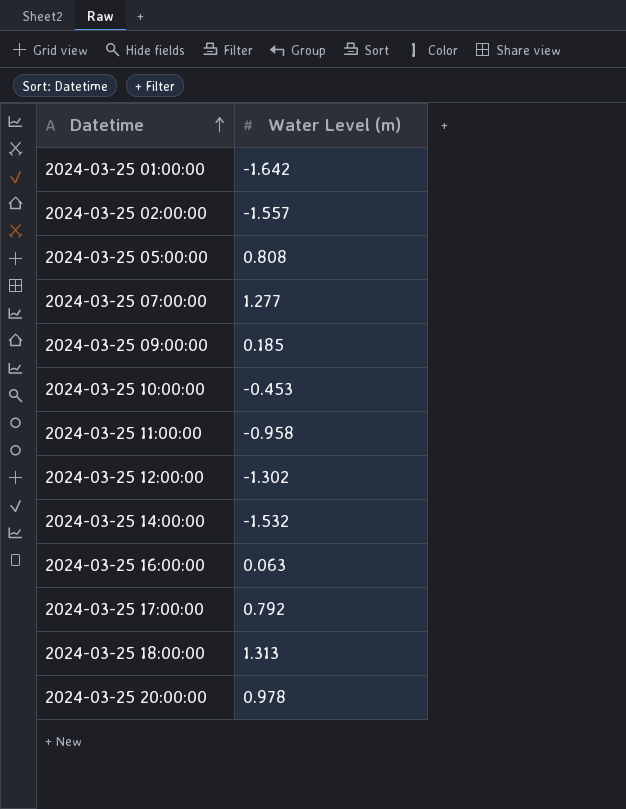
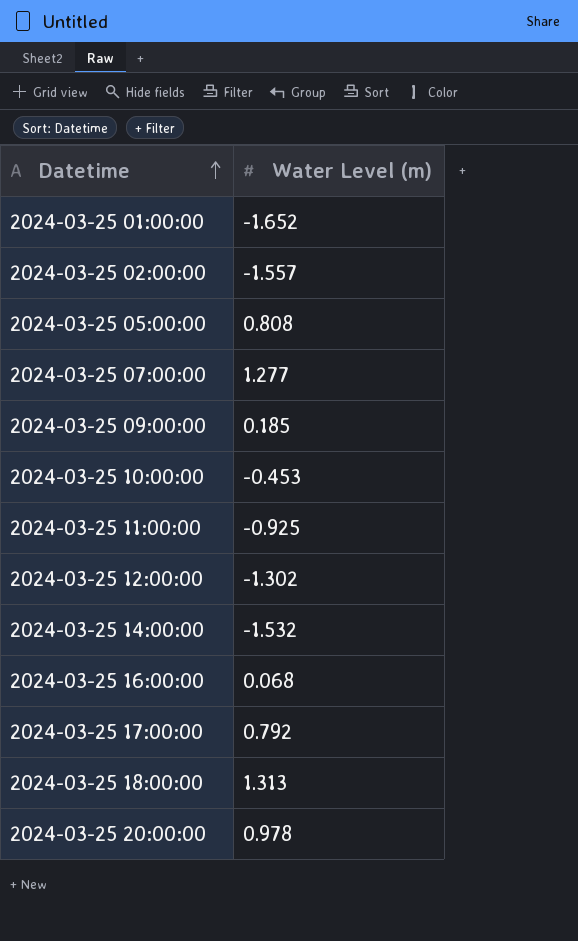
2024-03-25 01:00:00 | Water Level (m): -1.642 -> -1.652
2024-03-25 11:00:00 | Water Level (m): -0.958 -> -0.925
2024-03-25 16:00:00 | Water Level (m): 0.063 -> 0.068

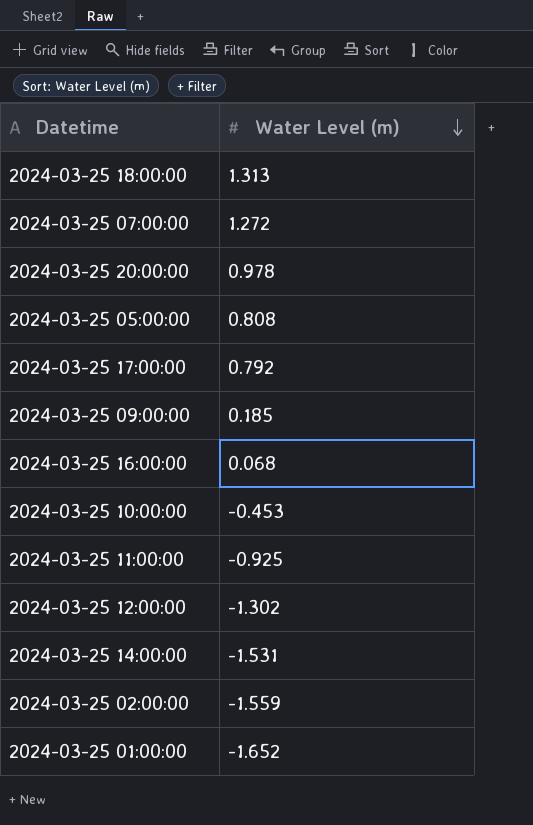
row order: Datetime ascending -> Water Level (m) descending
2024-03-25 07:00:00 | Water Level (m): 1.277 -> 1.272
2024-03-25 14:00:00 | Water Level (m): -1.532 -> -1.531
2024-03-25 02:00:00 | Water Level (m): -1.557 -> -1.559

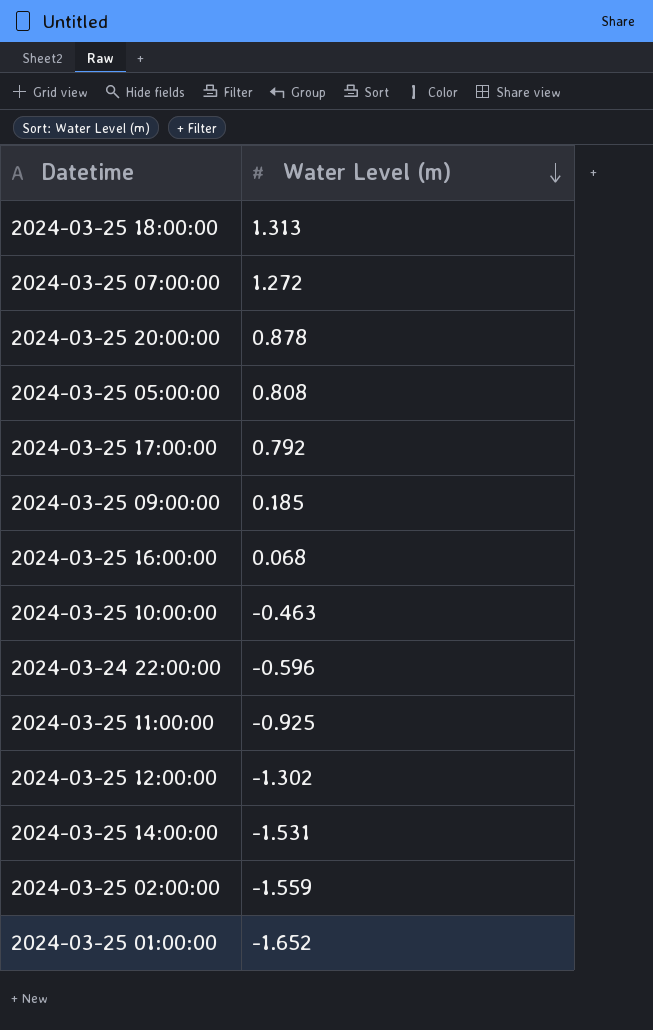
2024-03-25 20:00:00 | Water Level (m): 0.978 -> 0.878
2024-03-25 10:00:00 | Water Level (m): -0.453 -> -0.463
row 2024-03-24 22:00:00: none -> -0.596

